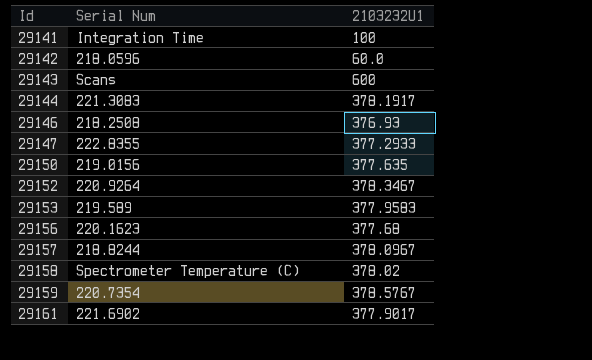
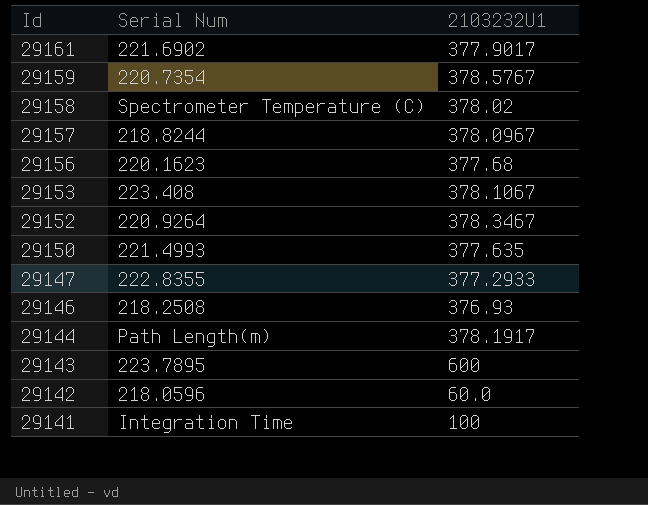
row order: Id ascending -> Id descending
29153 | Serial Num: 219.589 -> 223.408
29153 | 2103232U1: 377.9583 -> 378.1067
29150 | Serial Num: 219.0156 -> 221.4993
29144 | Serial Num: 221.3083 -> Path Length(m)
29143 | Serial Num: Scans -> 223.7895

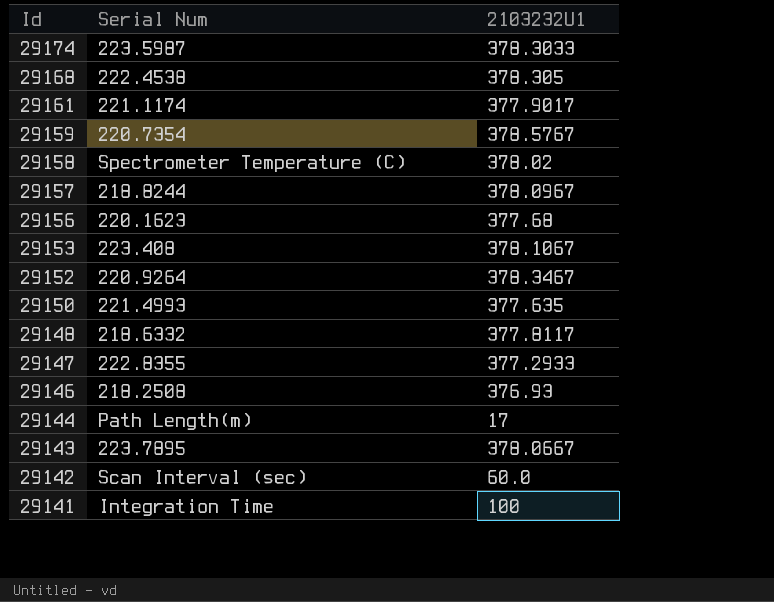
row 29174: none -> 223.5987 | 378.3033
row 29168: none -> 222.4538 | 378.305
29161 | Serial Num: 221.6902 -> 221.1174
row 29148: none -> 218.6332 | 377.8117
29144 | 2103232U1: 378.1917 -> 17
29143 | 2103232U1: 600 -> 378.0667
29142 | Serial Num: 218.0596 -> Scan Interval (sec)

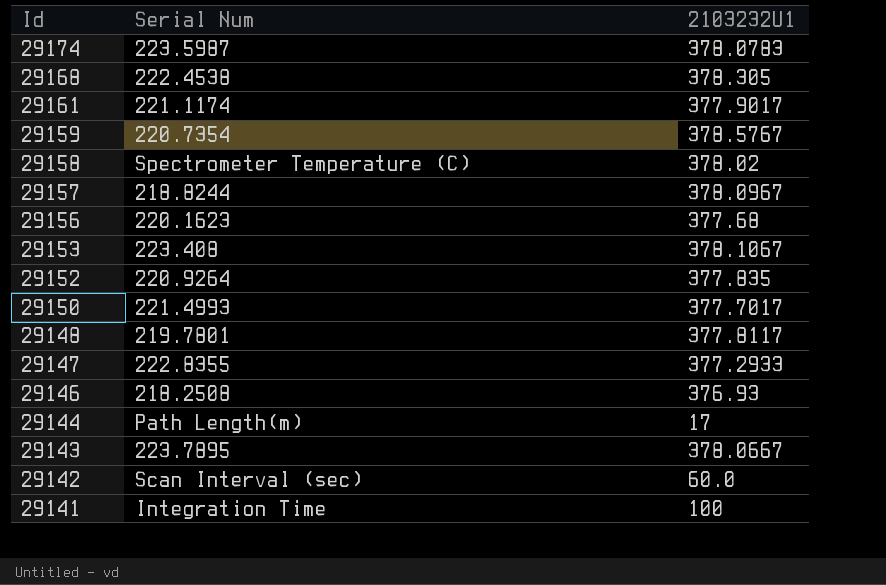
29174 | 2103232U1: 378.3033 -> 378.0783
29152 | 2103232U1: 378.3467 -> 377.835
29150 | 2103232U1: 377.635 -> 377.7017
29148 | Serial Num: 218.6332 -> 219.7801

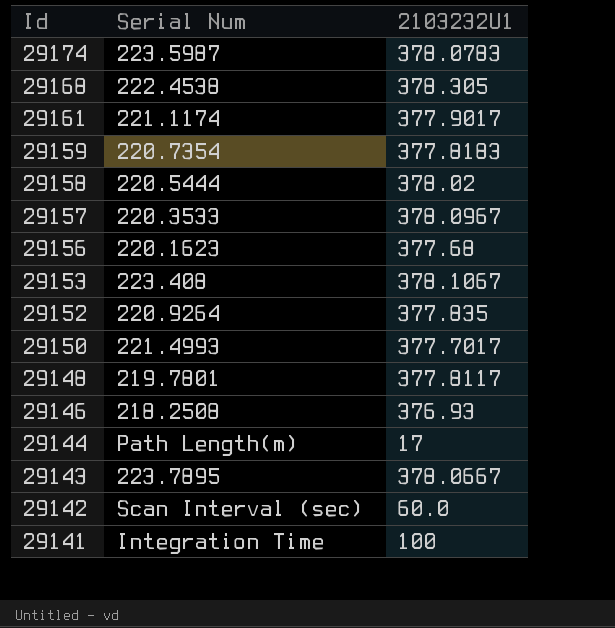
row 29147: 222.8355 | 377.2933 -> none
29159 | 2103232U1: 378.5767 -> 377.8183
29158 | Serial Num: Spectrometer Temperature (C) -> 220.5444
29157 | Serial Num: 218.8244 -> 220.3533

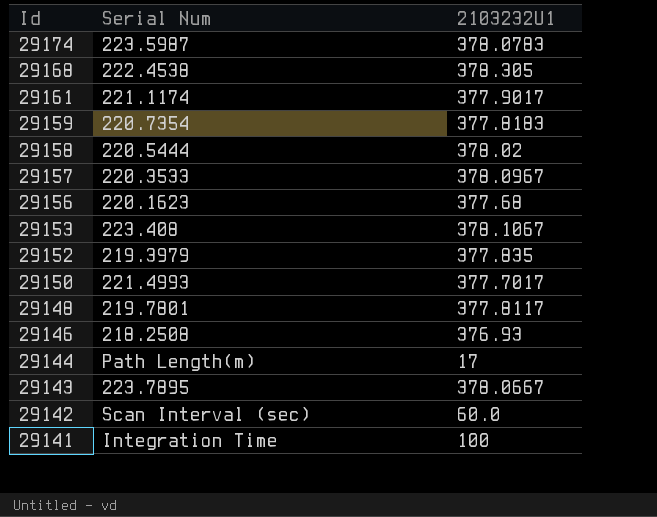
29152 | Serial Num: 220.9264 -> 219.3979

